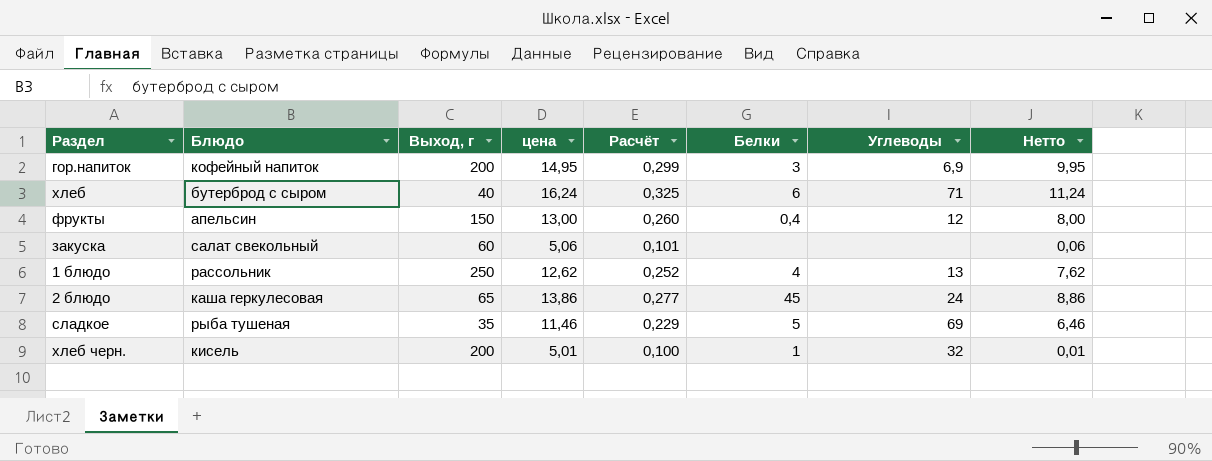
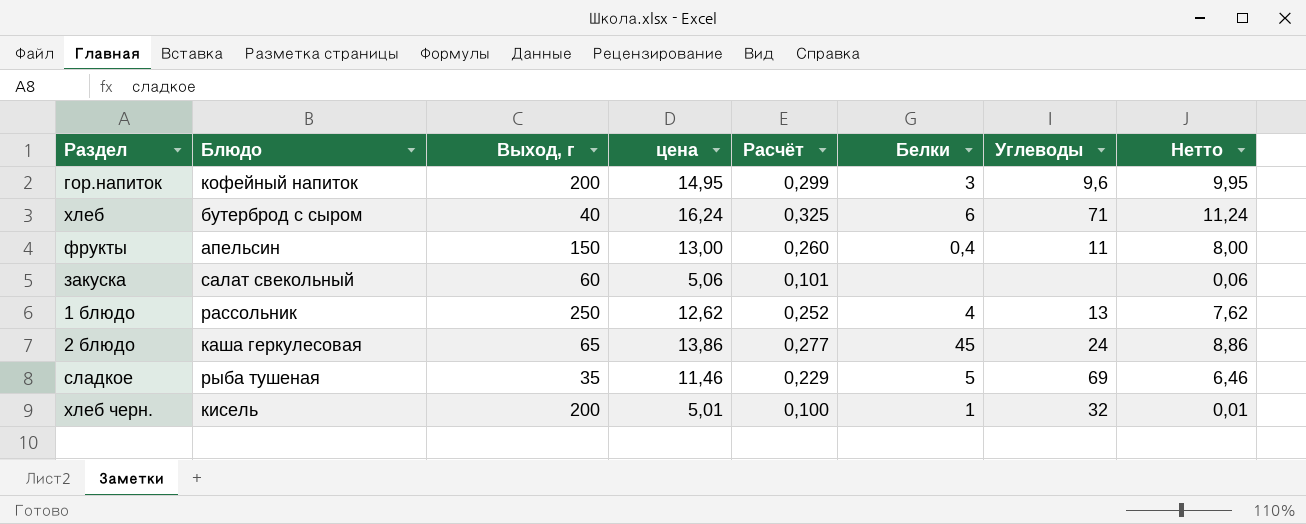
гор.напиток | Углеводы: 6,9 -> 9,6
фрукты | Углеводы: 12 -> 11

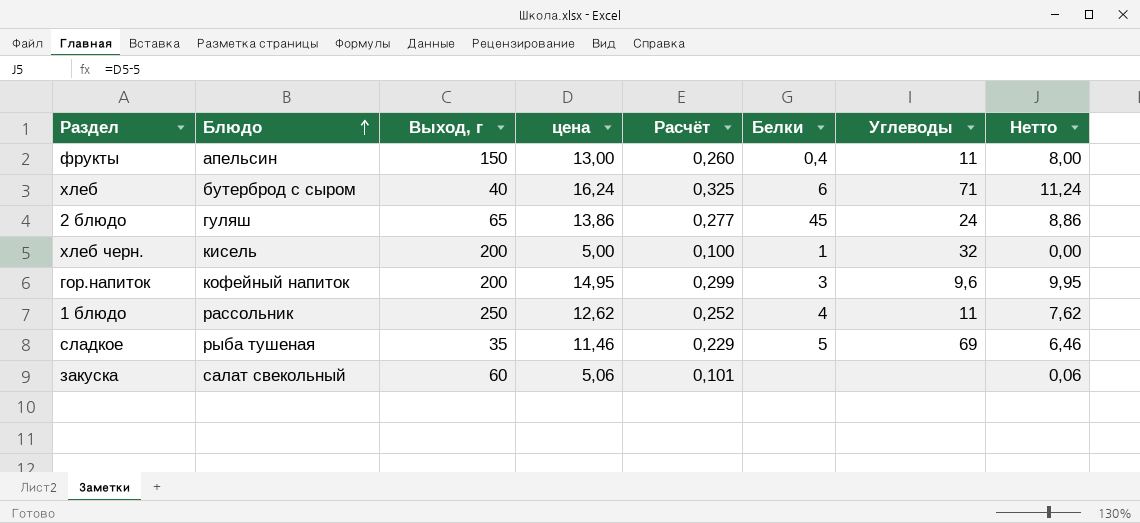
row order: none -> Блюдо ascending
2 блюдо | Блюдо: каша геркулесовая -> гуляш
хлеб черн. | цена: 5,01 -> 5,00
хлеб черн. | Нетто: 0,01 -> 0,00
1 блюдо | Углеводы: 13 -> 11

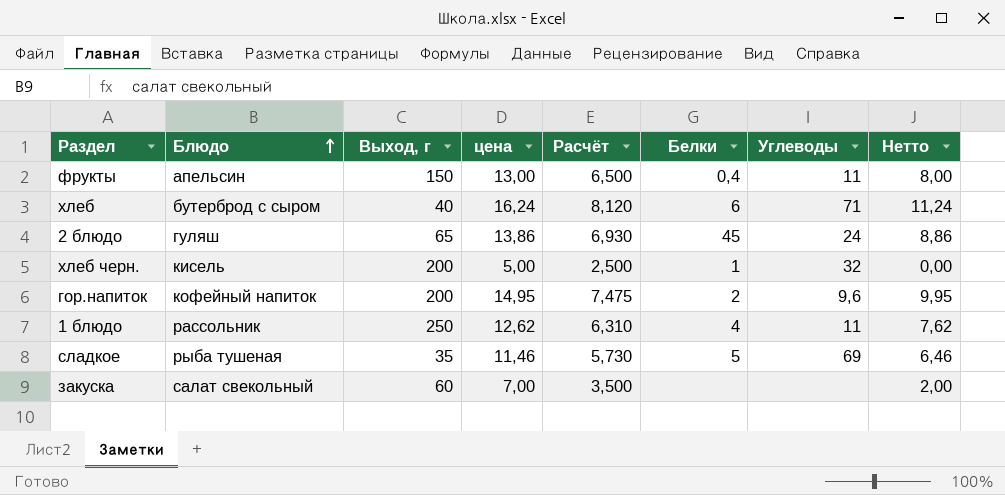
column Расчёт | formula: [цена] * 0,02 -> [цена] * 0,5
гор.напиток | Белки: 3 -> 2
закуска | цена: 5,06 -> 7,00
закуска | Нетто: 0,06 -> 2,00

